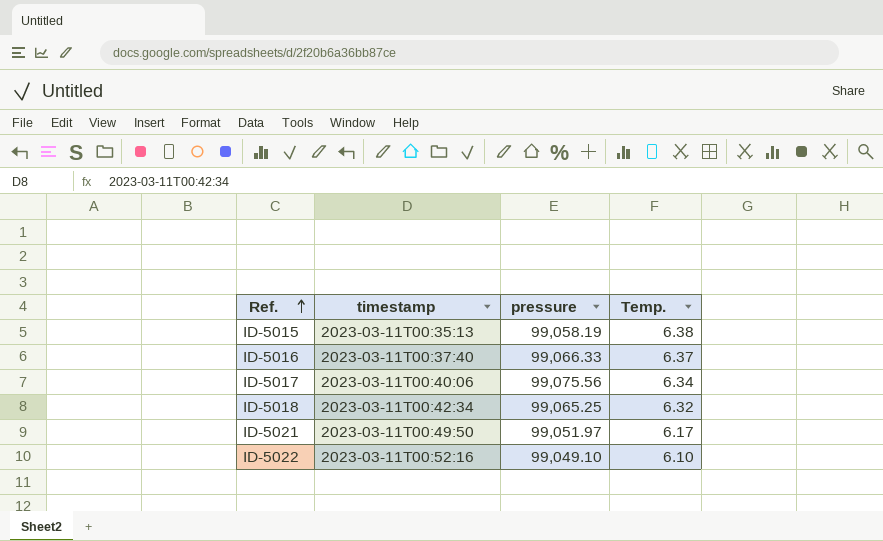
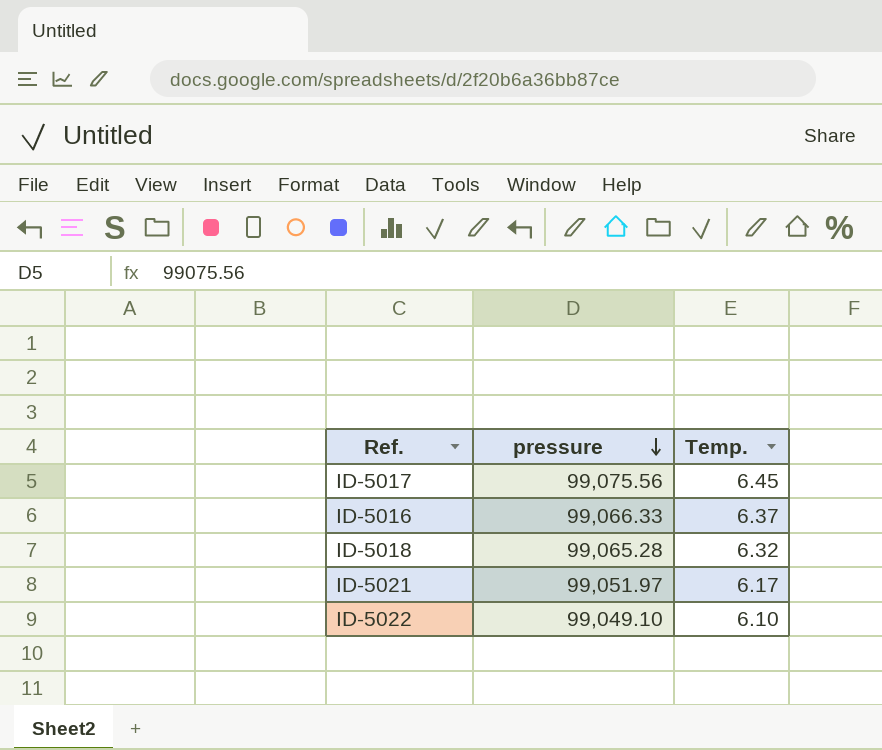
row order: Ref. ascending -> pressure descending
column timestamp | position: 2 -> none
row ID-5015: 2023-03-11T00:35:13 | 99,058.19 | 6.38 -> none
ID-5017 | Temp.: 6.34 -> 6.45
ID-5018 | pressure: 99,065.25 -> 99,065.28

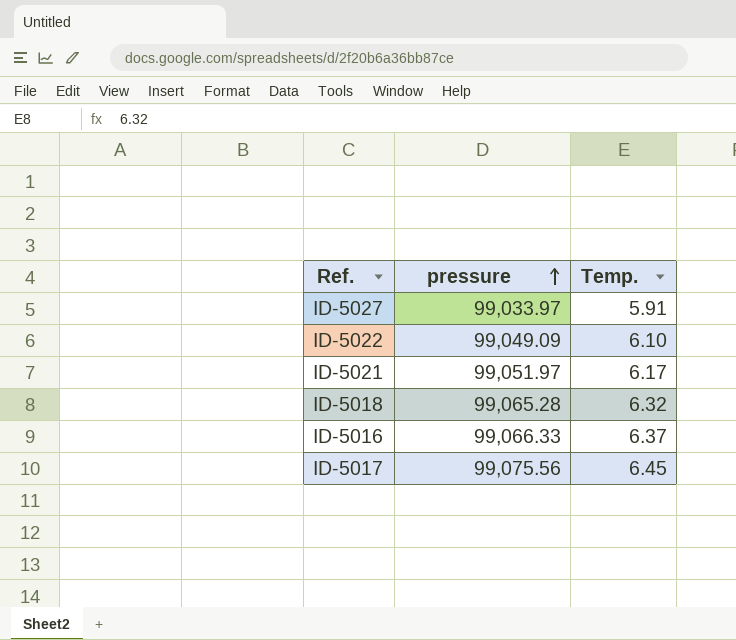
row order: pressure descending -> pressure ascending
row ID-5027: none -> 99,033.97 | 5.91
ID-5022 | pressure: 99,049.10 -> 99,049.09

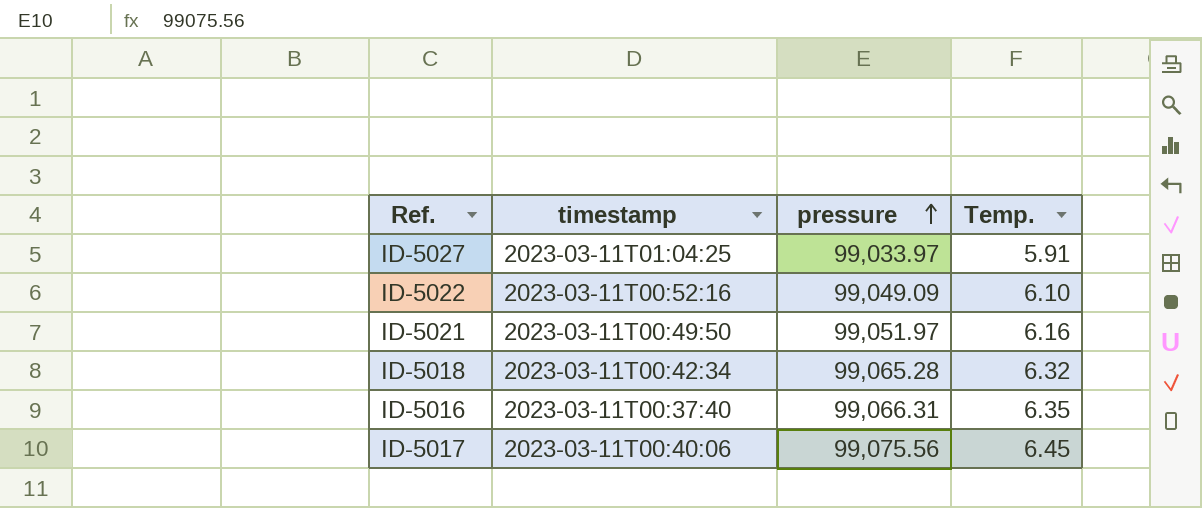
column timestamp | position: none -> 2
ID-5021 | Temp.: 6.17 -> 6.16
ID-5016 | pressure: 99,066.33 -> 99,066.31
ID-5016 | Temp.: 6.37 -> 6.35

